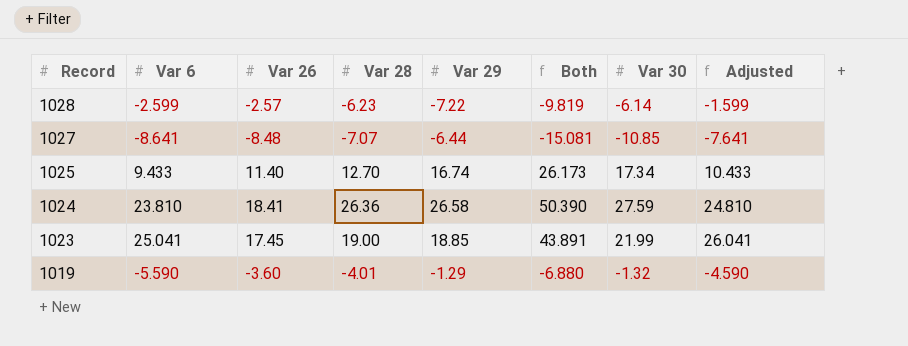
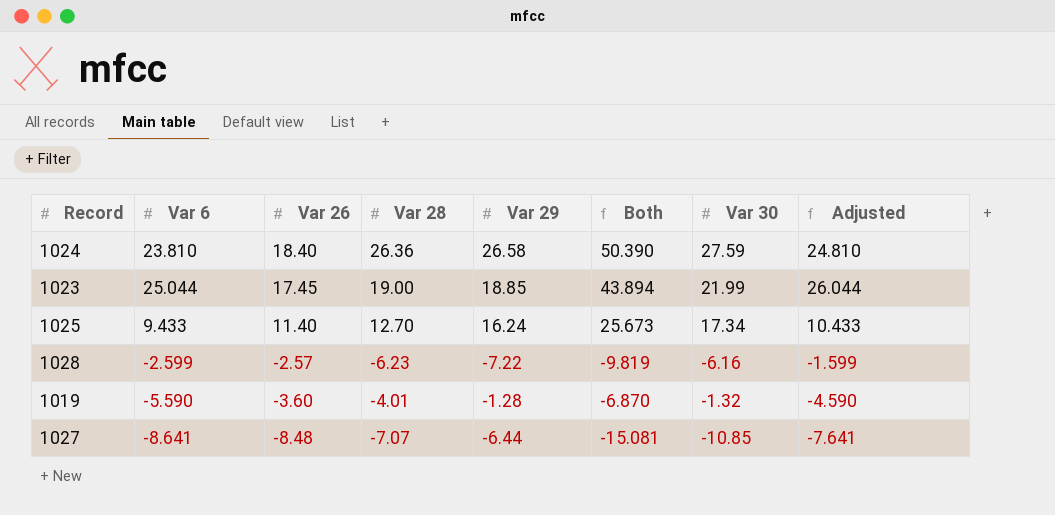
row order: Record descending -> Var 26 descending
1024 | Var 26: 18.41 -> 18.40
1023 | Var 6: 25.041 -> 25.044
1023 | Both: 43.891 -> 43.894
1023 | Adjusted: 26.041 -> 26.044
1025 | Var 29: 16.74 -> 16.24
1025 | Both: 26.173 -> 25.673
1028 | Var 30: -6.14 -> -6.16
1019 | Var 29: -1.29 -> -1.28
1019 | Both: -6.880 -> -6.870

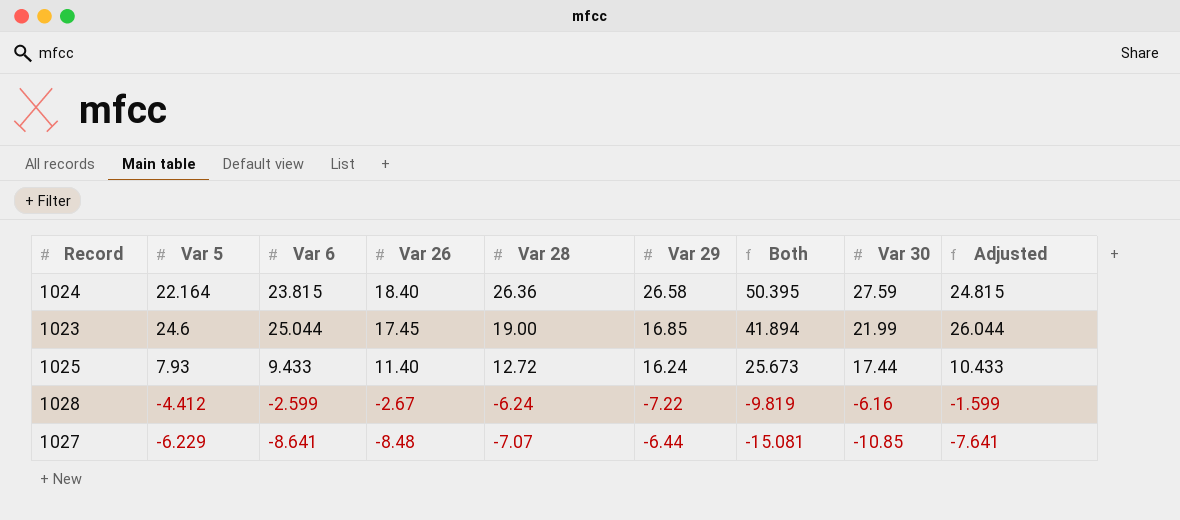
column Var 5 | position: none -> 2
row 1019: -5.590 | -3.60 | -4.01 | -1.28 | -6.870 | -1.32 | -4.590 -> none
1024 | Var 6: 23.810 -> 23.815
1024 | Both: 50.390 -> 50.395
1024 | Adjusted: 24.810 -> 24.815
1023 | Var 29: 18.85 -> 16.85
1023 | Both: 43.894 -> 41.894
1025 | Var 28: 12.70 -> 12.72
1025 | Var 30: 17.34 -> 17.44
1028 | Var 26: -2.57 -> -2.67
1028 | Var 28: -6.23 -> -6.24

